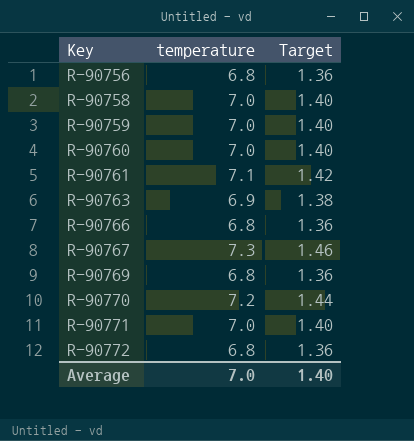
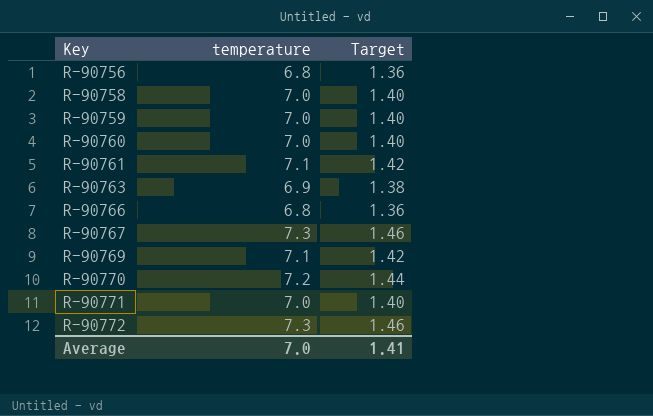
R-90769 | temperature: 6.8 -> 7.1
R-90769 | Target: 1.36 -> 1.42
R-90772 | temperature: 6.8 -> 7.3
R-90772 | Target: 1.36 -> 1.46
Average | Target: 1.40 -> 1.41

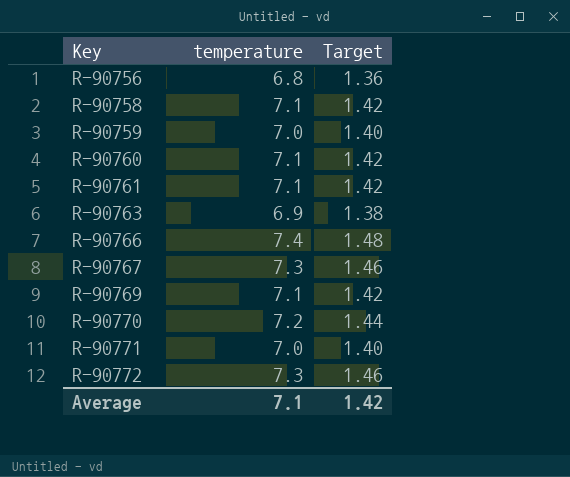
R-90758 | temperature: 7.0 -> 7.1
R-90758 | Target: 1.40 -> 1.42
R-90760 | temperature: 7.0 -> 7.1
R-90760 | Target: 1.40 -> 1.42
R-90766 | temperature: 6.8 -> 7.4
R-90766 | Target: 1.36 -> 1.48
Average | temperature: 7.0 -> 7.1
Average | Target: 1.41 -> 1.42

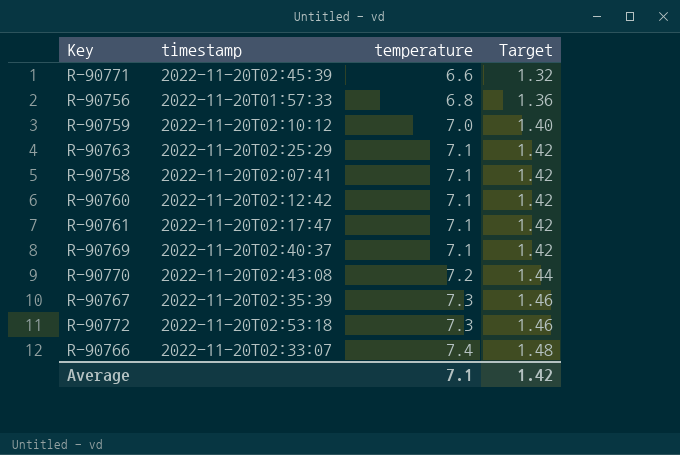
row order: Key ascending -> temperature ascending
column timestamp | position: none -> 2
R-90771 | temperature: 7.0 -> 6.6
R-90771 | Target: 1.40 -> 1.32
R-90763 | temperature: 6.9 -> 7.1
R-90763 | Target: 1.38 -> 1.42

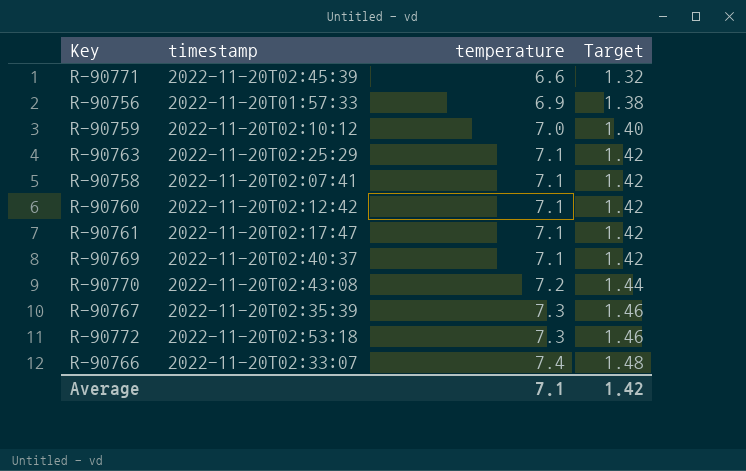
R-90756 | temperature: 6.8 -> 6.9
R-90756 | Target: 1.36 -> 1.38

